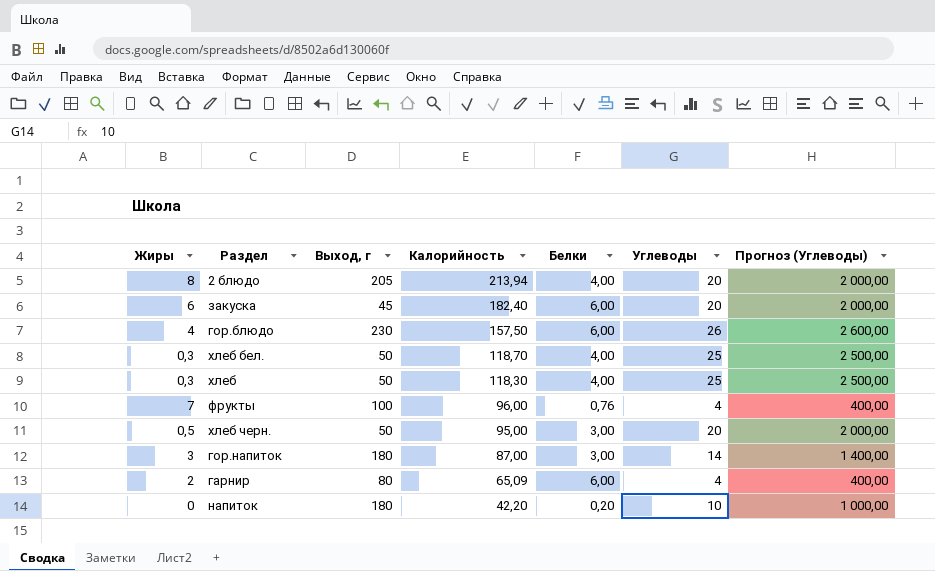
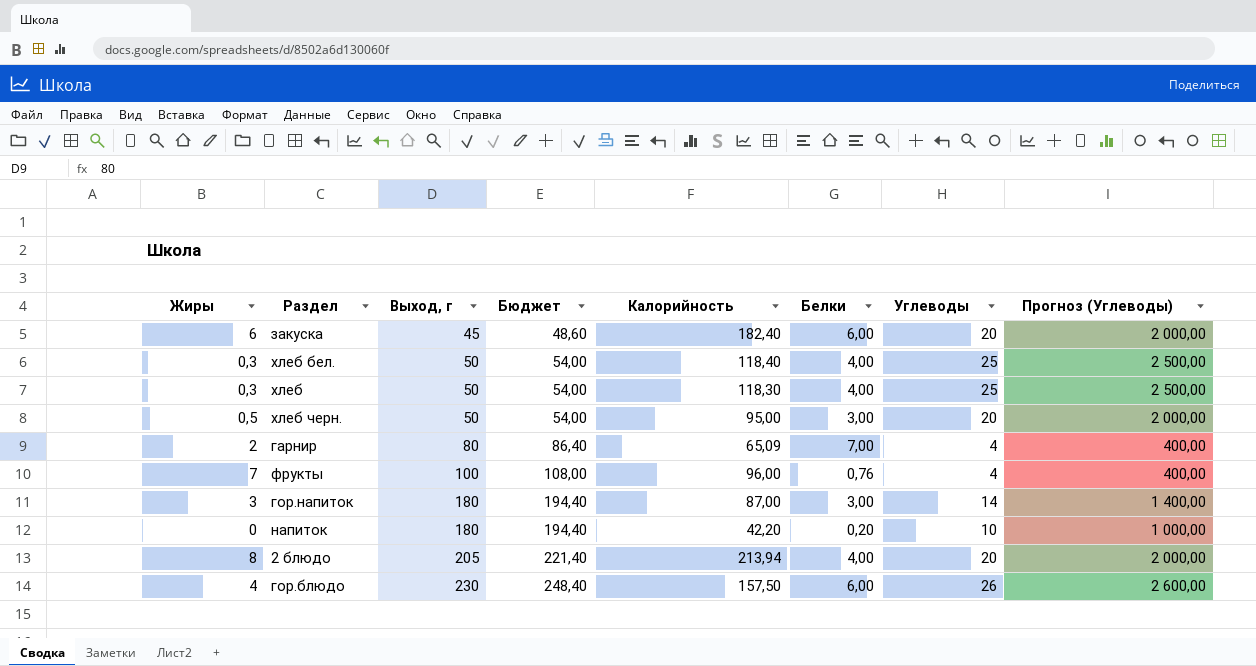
row order: Калорийность descending -> Выход, г ascending
column Бюджет | formula: none -> [Выход, г] * 1,08
хлеб бел. | Калорийность: 118,70 -> 118,40
гарнир | Белки: 6,00 -> 7,00

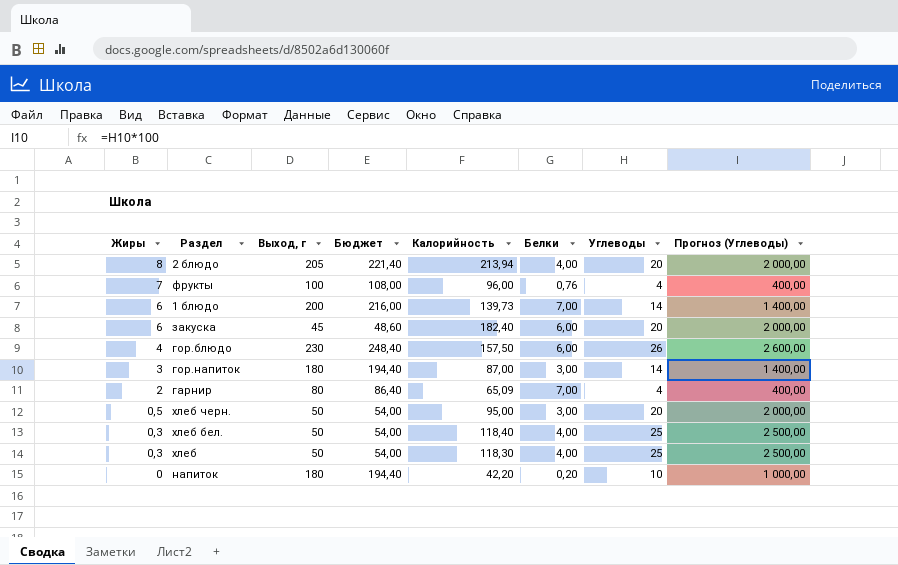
row order: Выход, г ascending -> Жиры descending
row 1 блюдо: none -> 6 | 200 | 216,00 | 139,73 | 7,00 | 14 | 1 400,00

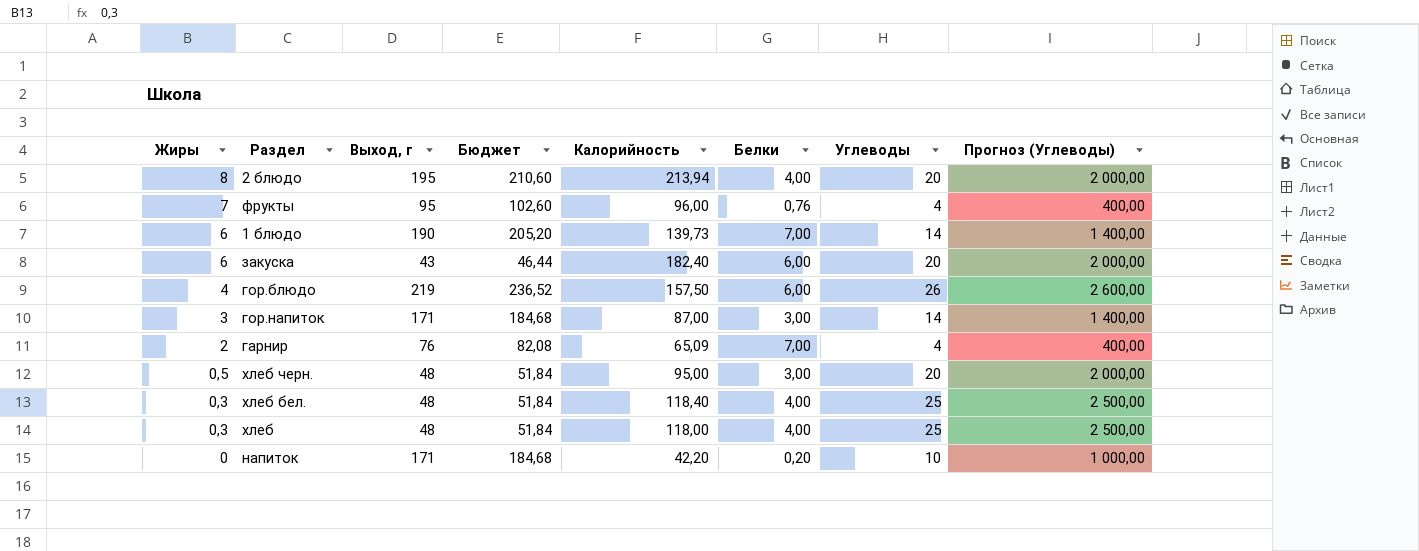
2 блюдо | Выход, г: 205 -> 195
2 блюдо | Бюджет: 221,40 -> 210,60
фрукты | Выход, г: 100 -> 95
фрукты | Бюджет: 108,00 -> 102,60
1 блюдо | Выход, г: 200 -> 190
1 блюдо | Бюджет: 216,00 -> 205,20
закуска | Выход, г: 45 -> 43
закуска | Бюджет: 48,60 -> 46,44
гор.блюдо | Выход, г: 230 -> 219
гор.блюдо | Бюджет: 248,40 -> 236,52
гор.напиток | Выход, г: 180 -> 171
гор.напиток | Бюджет: 194,40 -> 184,68
гарнир | Выход, г: 80 -> 76
гарнир | Бюджет: 86,40 -> 82,08
хлеб черн. | Выход, г: 50 -> 48
хлеб черн. | Бюджет: 54,00 -> 51,84
хлеб бел. | Выход, г: 50 -> 48
хлеб бел. | Бюджет: 54,00 -> 51,84
хлеб | Выход, г: 50 -> 48
хлеб | Бюджет: 54,00 -> 51,84
хлеб | Калорийность: 118,30 -> 118,00
напиток | Выход, г: 180 -> 171
напиток | Бюджет: 194,40 -> 184,68

